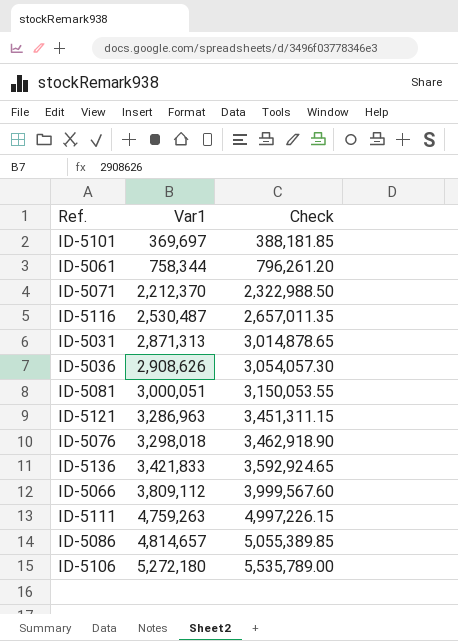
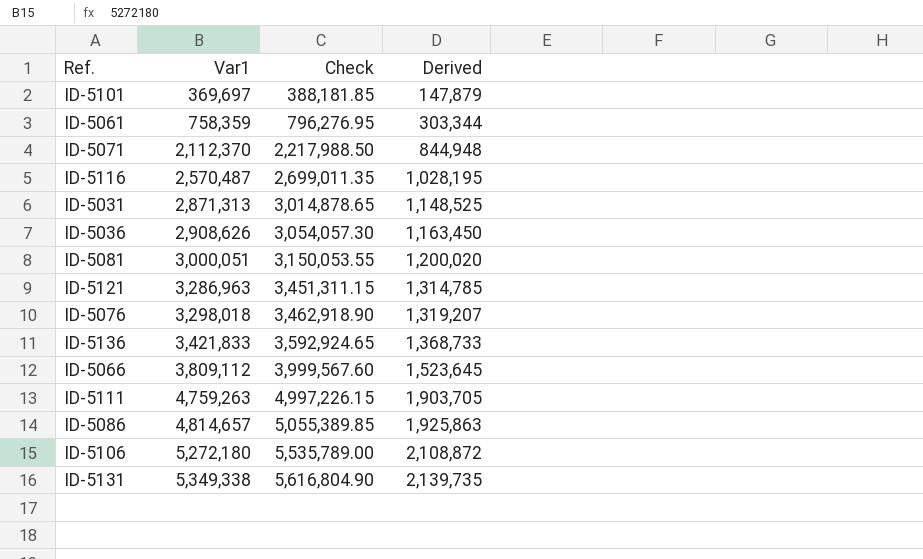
column Derived | formula: none -> [Var1] * 0.4
ID-5061 | Var1: 758,344 -> 758,359
ID-5061 | Check: 796,261.20 -> 796,276.95
ID-5071 | Var1: 2,212,370 -> 2,112,370
ID-5071 | Check: 2,322,988.50 -> 2,217,988.50
ID-5116 | Var1: 2,530,487 -> 2,570,487
ID-5116 | Check: 2,657,011.35 -> 2,699,011.35
row ID-5131: none -> 5,349,338 | 5,616,804.90 | 2,139,735

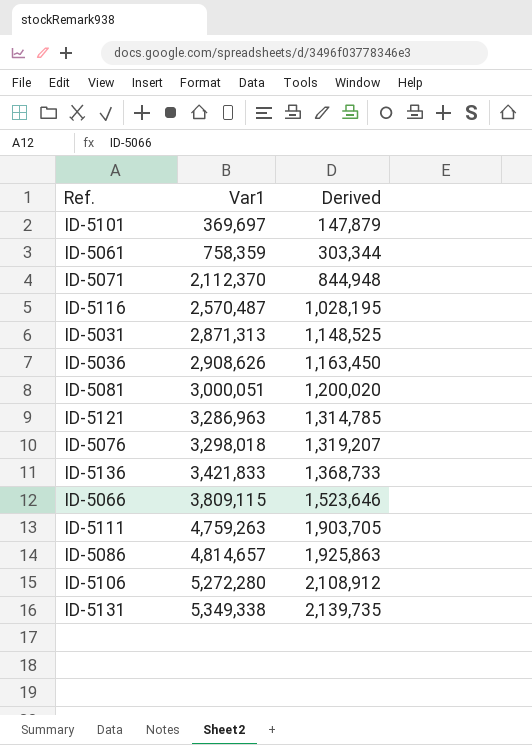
column Check | formula: [Var1] * 1.05 -> none
ID-5066 | Var1: 3,809,112 -> 3,809,115
ID-5066 | Derived: 1,523,645 -> 1,523,646
ID-5106 | Var1: 5,272,180 -> 5,272,280
ID-5106 | Derived: 2,108,872 -> 2,108,912

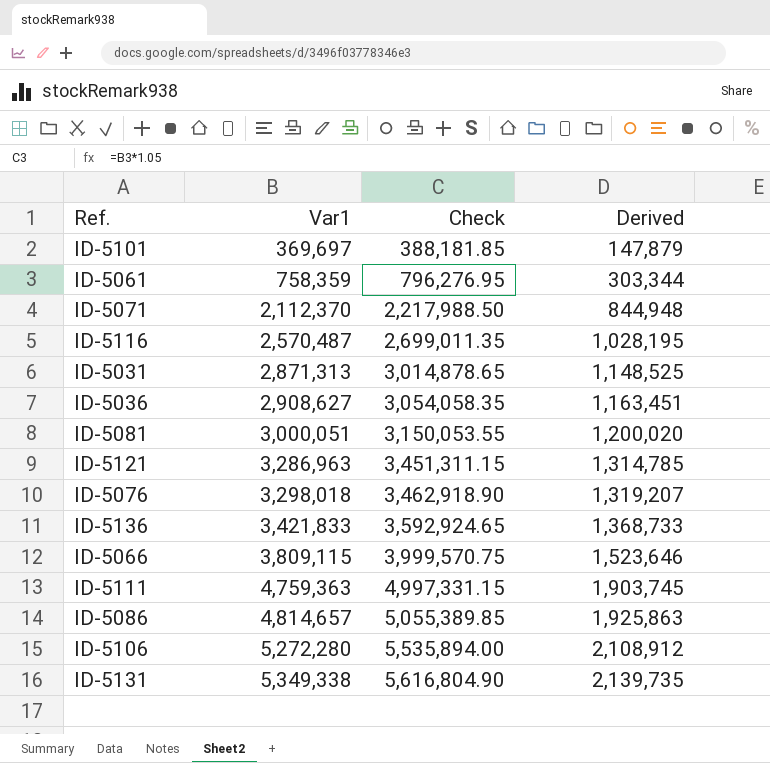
column Check | formula: none -> [Var1] * 1.05
ID-5036 | Var1: 2,908,626 -> 2,908,627
ID-5036 | Derived: 1,163,450 -> 1,163,451
ID-5111 | Var1: 4,759,263 -> 4,759,363
ID-5111 | Derived: 1,903,705 -> 1,903,745

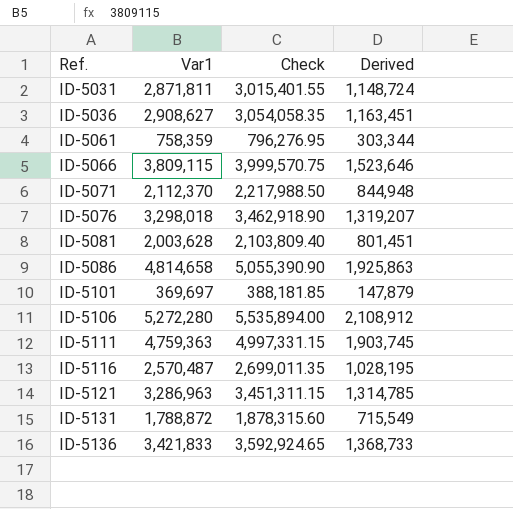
row order: Var1 ascending -> Ref. ascending
ID-5031 | Var1: 2,871,313 -> 2,871,811
ID-5031 | Check: 3,014,878.65 -> 3,015,401.55
ID-5031 | Derived: 1,148,525 -> 1,148,724
ID-5081 | Var1: 3,000,051 -> 2,003,628
ID-5081 | Check: 3,150,053.55 -> 2,103,809.40
ID-5081 | Derived: 1,200,020 -> 801,451
ID-5086 | Var1: 4,814,657 -> 4,814,658
ID-5086 | Check: 5,055,389.85 -> 5,055,390.90
ID-5131 | Var1: 5,349,338 -> 1,788,872
ID-5131 | Check: 5,616,804.90 -> 1,878,315.60
ID-5131 | Derived: 2,139,735 -> 715,549

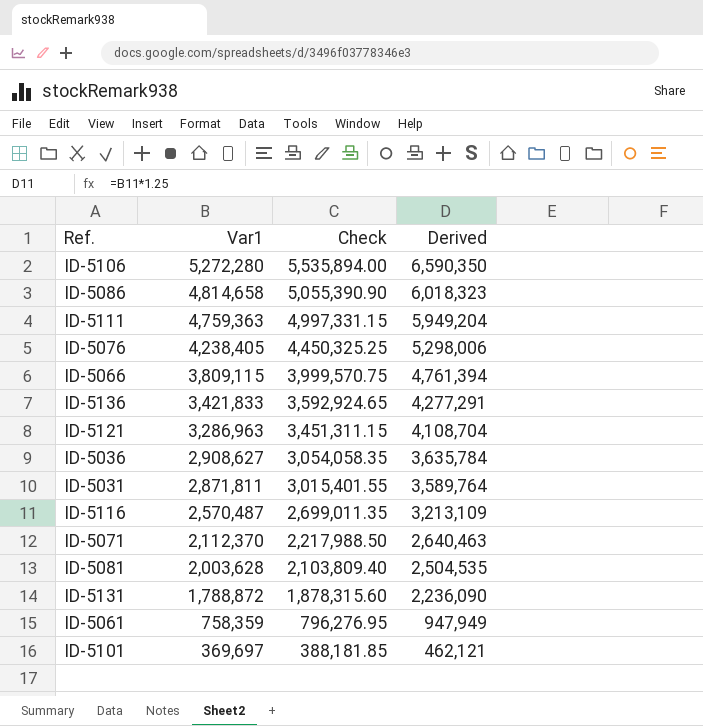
row order: Ref. ascending -> Var1 descending
column Derived | formula: [Var1] * 0.4 -> [Var1] * 1.25
ID-5076 | Var1: 3,298,018 -> 4,238,405
ID-5076 | Check: 3,462,918.90 -> 4,450,325.25

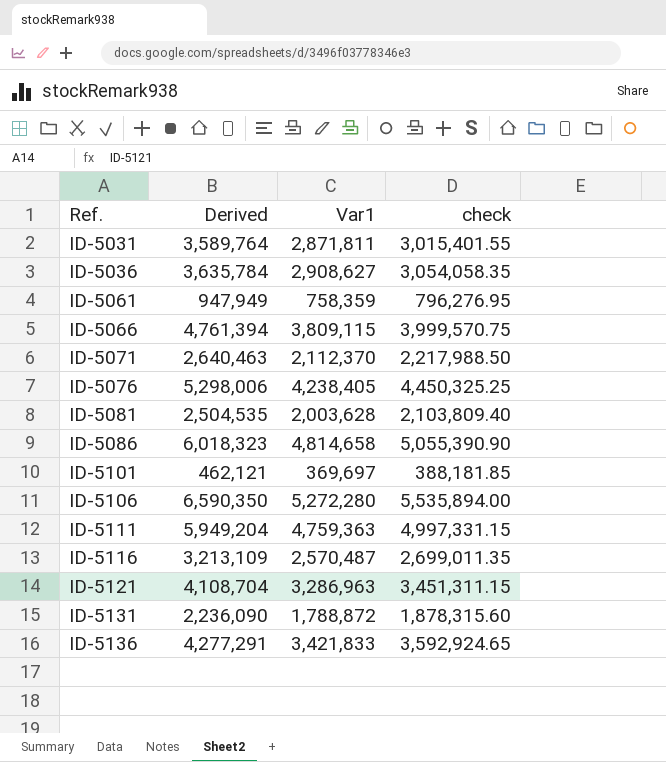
row order: Var1 descending -> Ref. ascending
column Derived | position: 4 -> 2
column name: Check -> check

